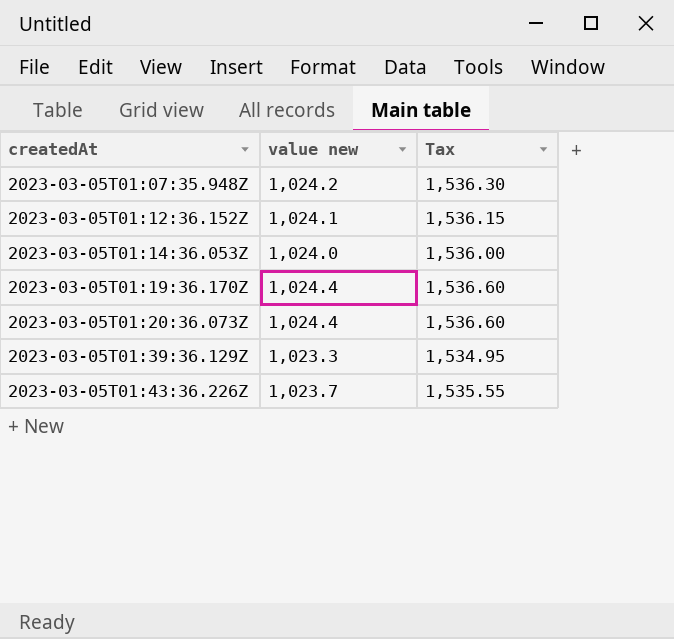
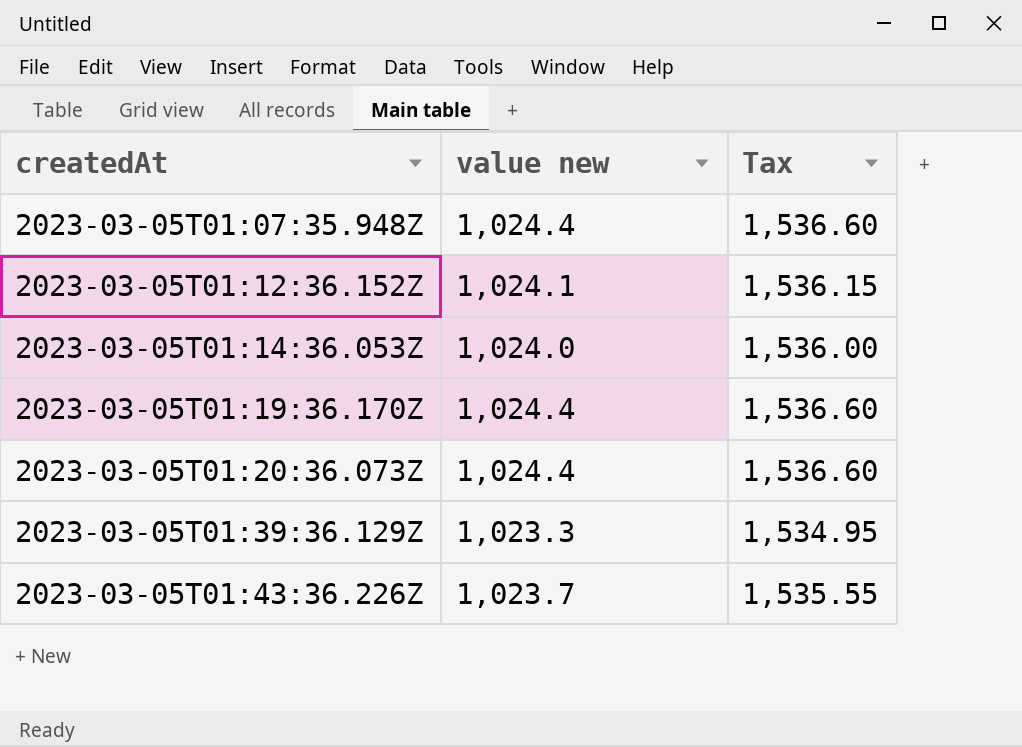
2023-03-05T01:07:35.948Z | value new: 1,024.2 -> 1,024.4
2023-03-05T01:07:35.948Z | Tax: 1,536.30 -> 1,536.60

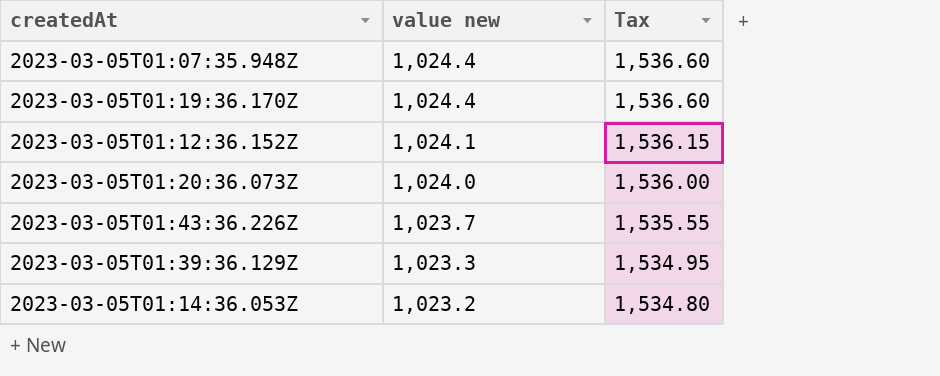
row order: createdAt ascending -> value new descending
2023-03-05T01:20:36.073Z | value new: 1,024.4 -> 1,024.0
2023-03-05T01:20:36.073Z | Tax: 1,536.60 -> 1,536.00
2023-03-05T01:14:36.053Z | value new: 1,024.0 -> 1,023.2
2023-03-05T01:14:36.053Z | Tax: 1,536.00 -> 1,534.80

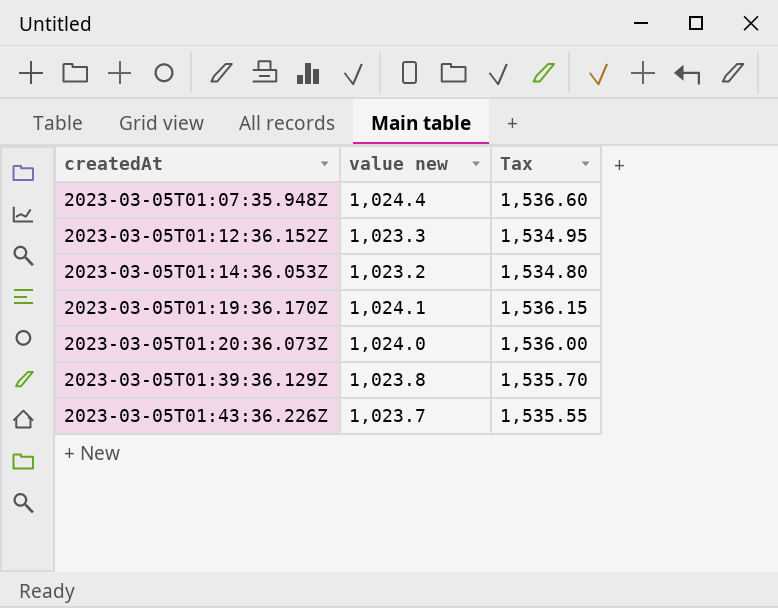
row order: value new descending -> createdAt ascending
2023-03-05T01:12:36.152Z | value new: 1,024.1 -> 1,023.3
2023-03-05T01:12:36.152Z | Tax: 1,536.15 -> 1,534.95
2023-03-05T01:19:36.170Z | value new: 1,024.4 -> 1,024.1
2023-03-05T01:19:36.170Z | Tax: 1,536.60 -> 1,536.15
2023-03-05T01:39:36.129Z | value new: 1,023.3 -> 1,023.8
2023-03-05T01:39:36.129Z | Tax: 1,534.95 -> 1,535.70

